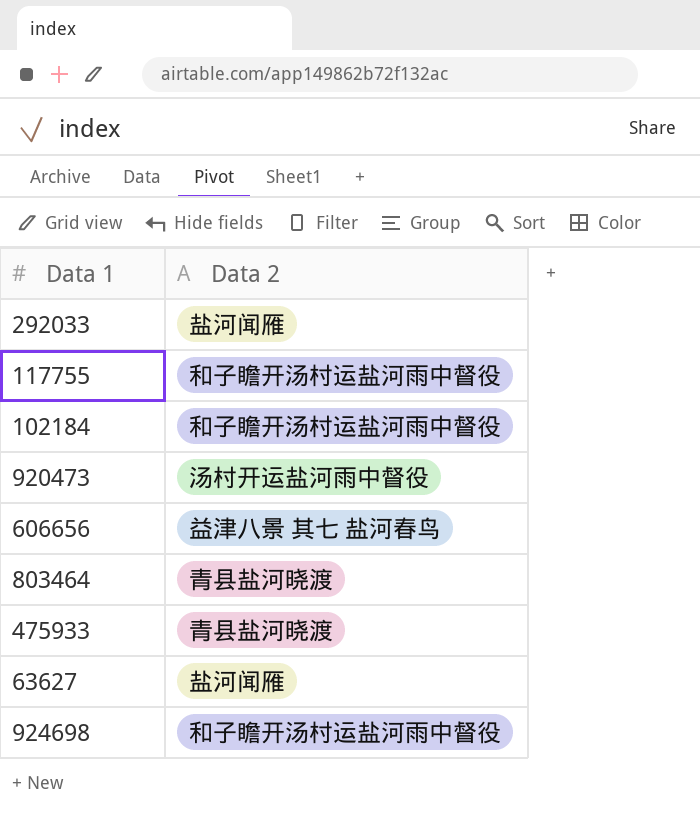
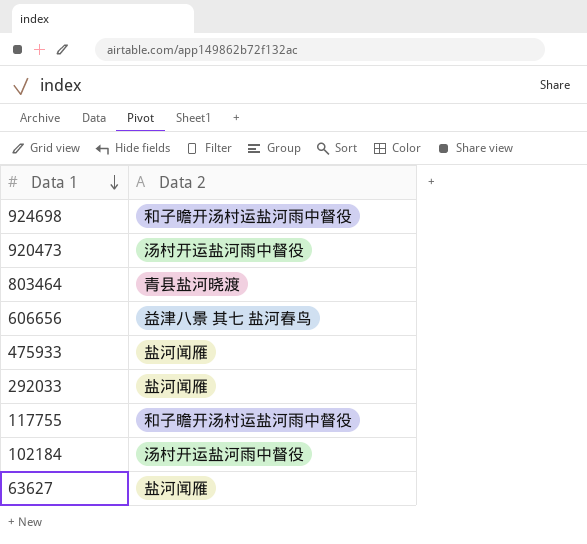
row order: none -> Data 1 descending
475933 | Data 2: 青县盐河晓渡 -> 盐河闻雁
102184 | Data 2: 和子瞻开汤村运盐河雨中督役 -> 汤村开运盐河雨中督役

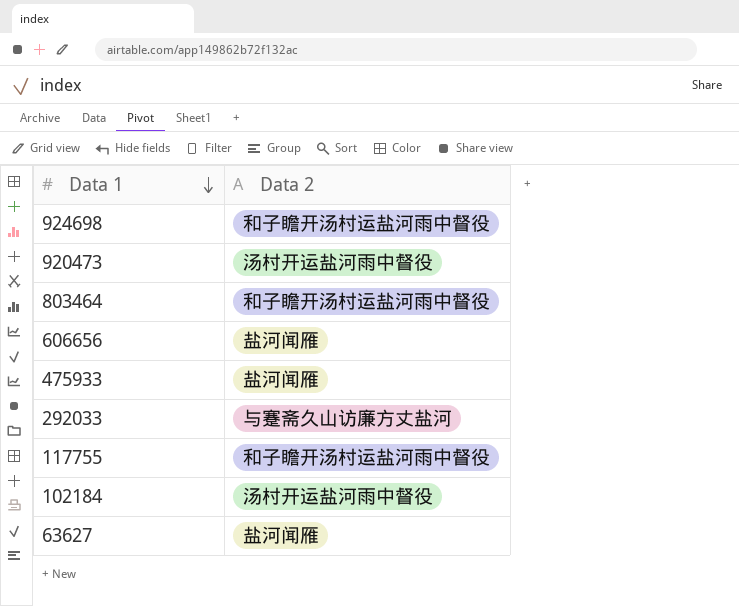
803464 | Data 2: 青县盐河晓渡 -> 和子瞻开汤村运盐河雨中督役
606656 | Data 2: 益津八景 其七 盐河春鸟 -> 盐河闻雁
292033 | Data 2: 盐河闻雁 -> 与蹇斋久山访廉方丈盐河

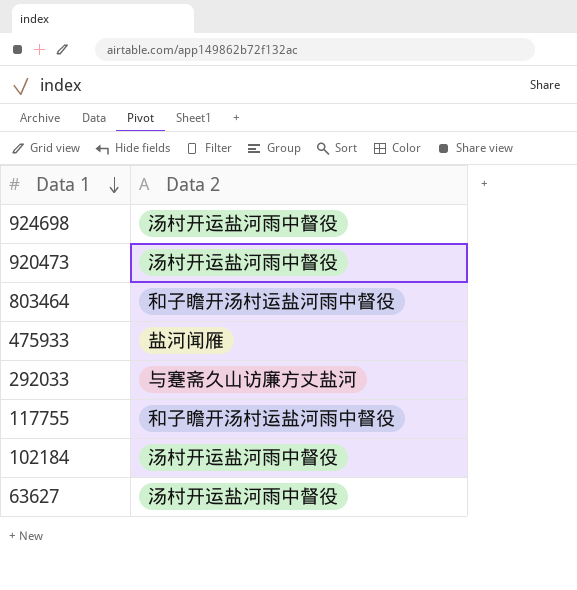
row 606656: 盐河闻雁 -> none
924698 | Data 2: 和子瞻开汤村运盐河雨中督役 -> 汤村开运盐河雨中督役
63627 | Data 2: 盐河闻雁 -> 汤村开运盐河雨中督役

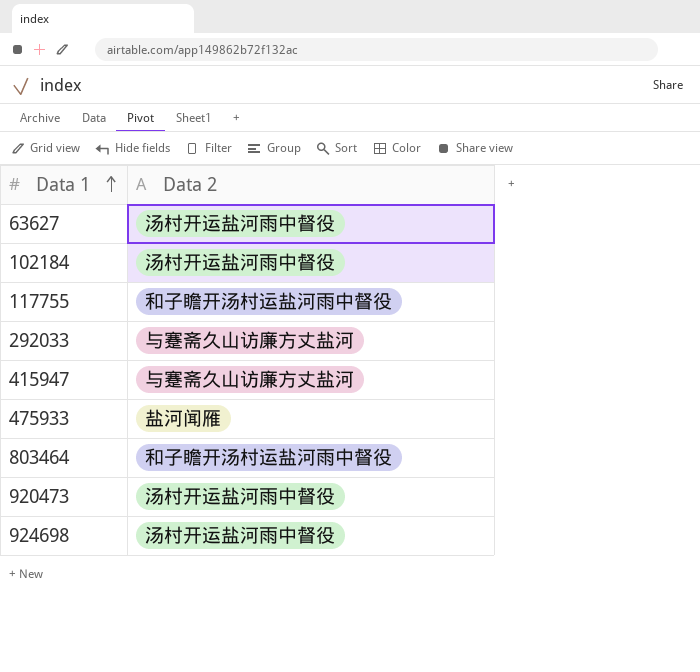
row order: Data 1 descending -> Data 1 ascending
row 415947: none -> 与蹇斋久山访廉方丈盐河

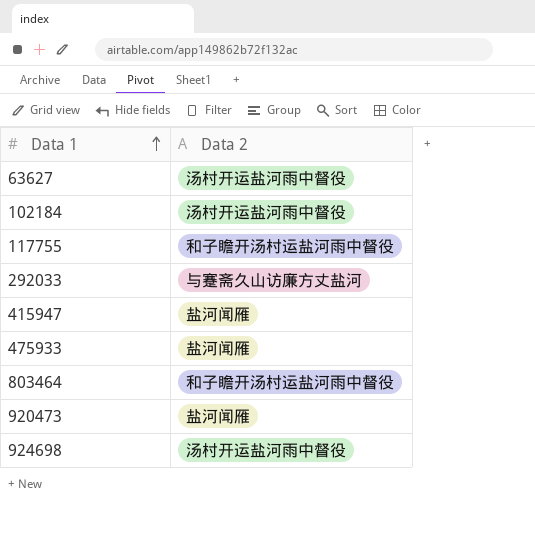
415947 | Data 2: 与蹇斋久山访廉方丈盐河 -> 盐河闻雁
920473 | Data 2: 汤村开运盐河雨中督役 -> 盐河闻雁

